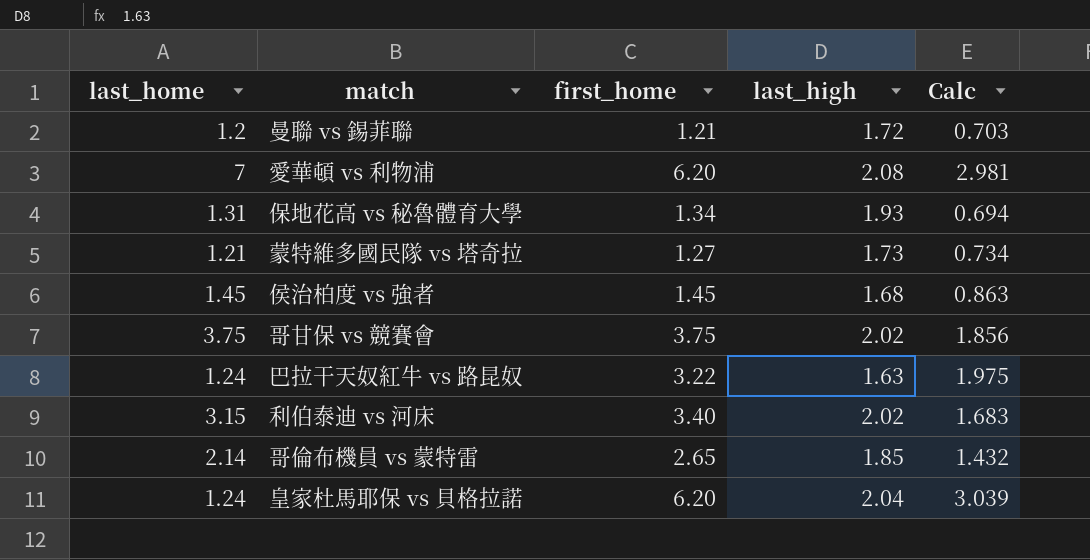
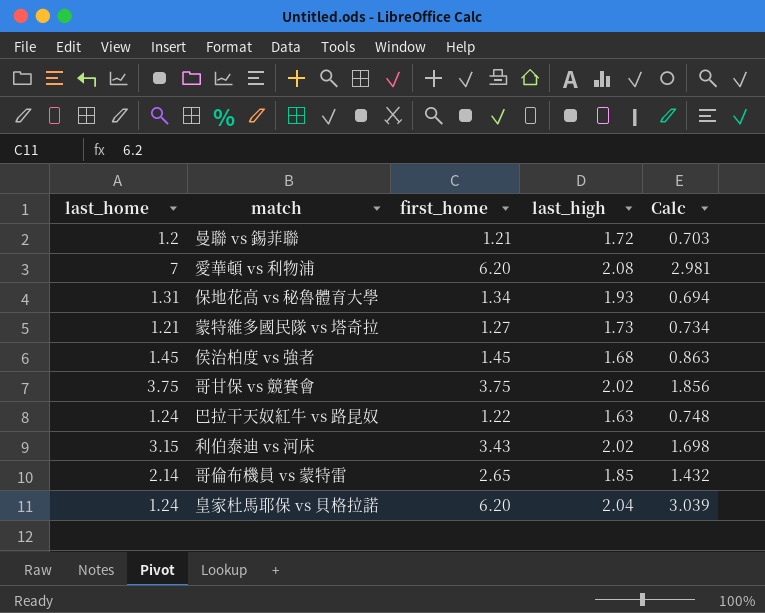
巴拉干天奴紅牛 vs 路昆奴 | first_home: 3.22 -> 1.22
巴拉干天奴紅牛 vs 路昆奴 | Calc: 1.975 -> 0.748
利伯泰迪 vs 河床 | first_home: 3.40 -> 3.43
利伯泰迪 vs 河床 | Calc: 1.683 -> 1.698

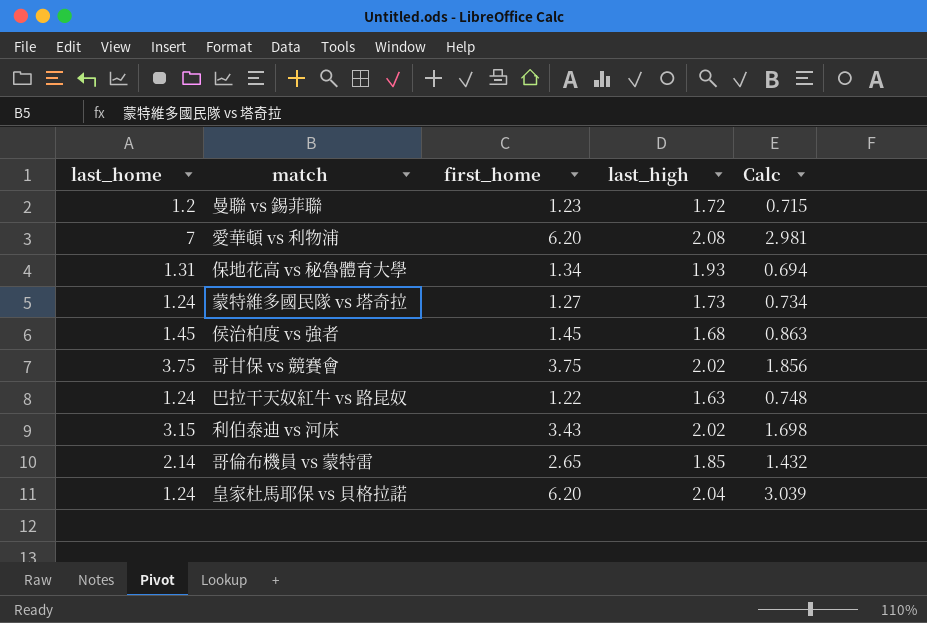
曼聯 vs 錫菲聯 | first_home: 1.21 -> 1.23
曼聯 vs 錫菲聯 | Calc: 0.703 -> 0.715
蒙特維多國民隊 vs 塔奇拉 | last_home: 1.21 -> 1.24

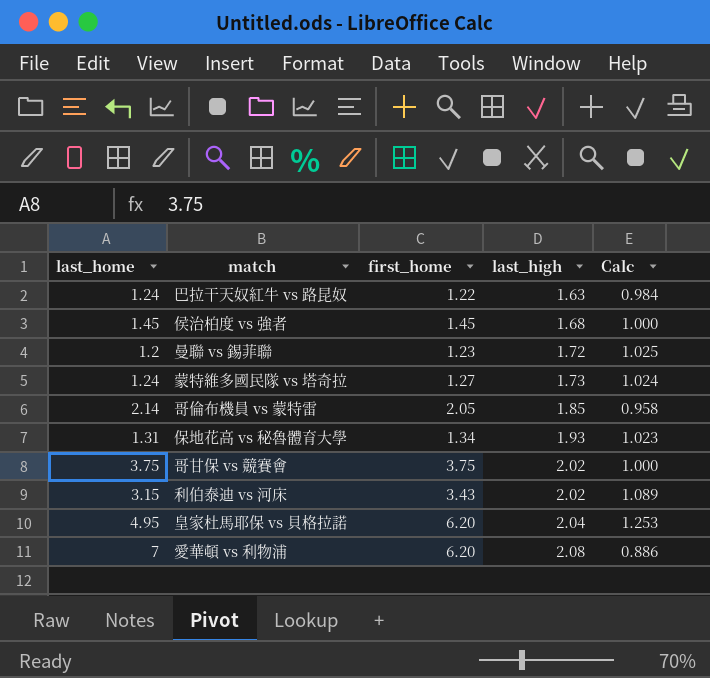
row order: none -> last_high ascending
column Calc | formula: [first_home] / [last_high] -> [first_home] / [last_home]
哥倫布機員 vs 蒙特雷 | first_home: 2.65 -> 2.05
皇家杜馬耶保 vs 貝格拉諾 | last_home: 1.24 -> 4.95

